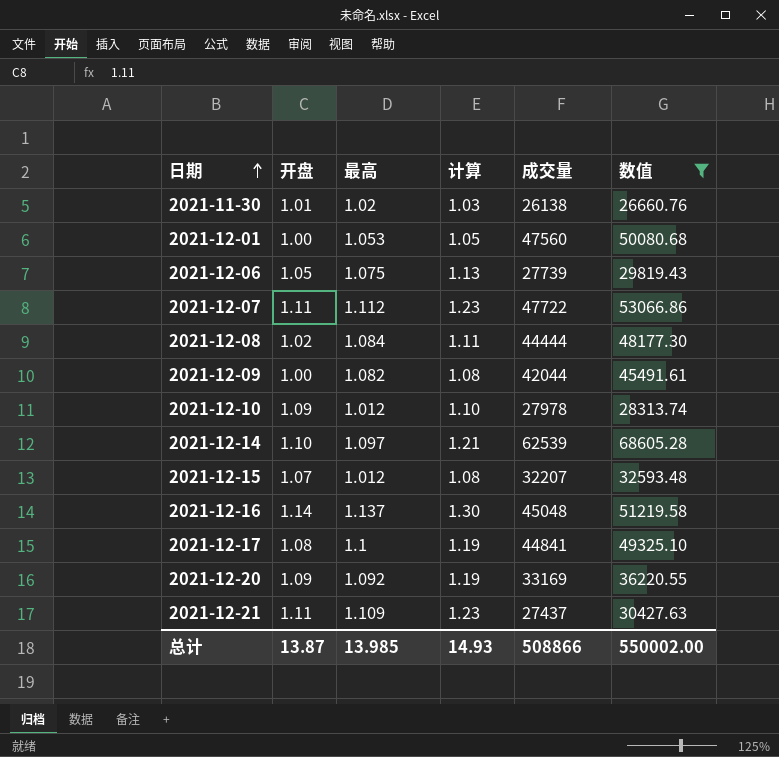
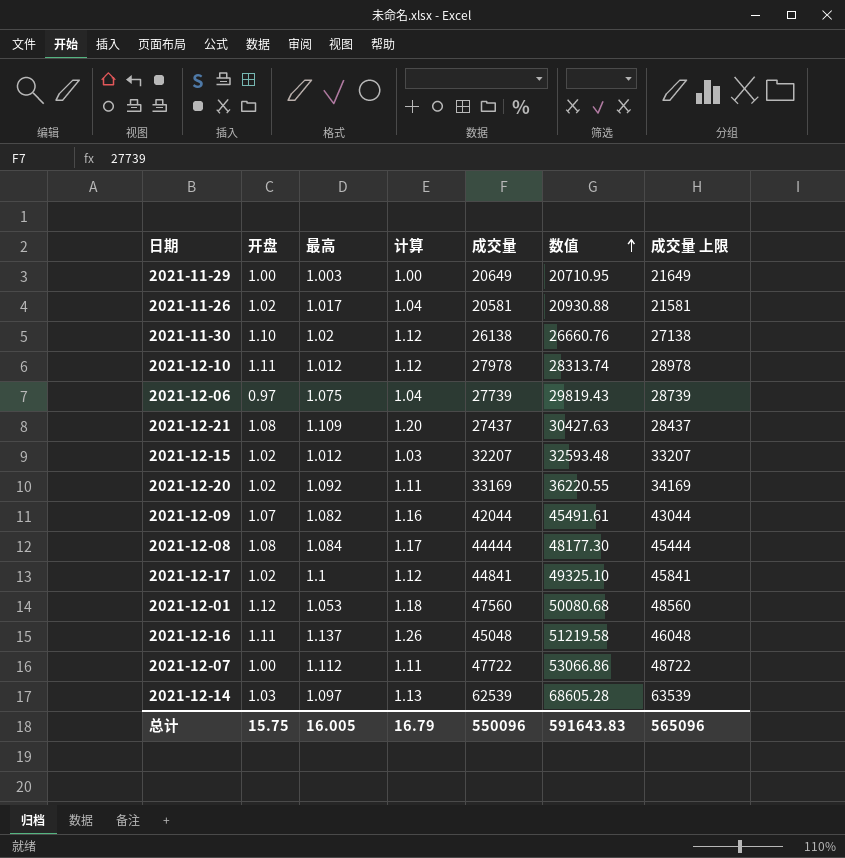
filter: 数值 >= 26660.76 -> none
row order: 日期 ascending -> 数值 ascending
column 成交量 上限 | formula: none -> [成交量] + 1000
2021-11-30 | 开盘: 1.01 -> 1.10
2021-11-30 | 计算: 1.03 -> 1.12
2021-12-10 | 开盘: 1.09 -> 1.11
2021-12-10 | 计算: 1.10 -> 1.12
2021-12-06 | 开盘: 1.05 -> 0.97
2021-12-06 | 计算: 1.13 -> 1.04
2021-12-21 | 开盘: 1.11 -> 1.08
2021-12-21 | 计算: 1.23 -> 1.20
2021-12-15 | 开盘: 1.07 -> 1.02
2021-12-15 | 计算: 1.08 -> 1.03
2021-12-20 | 开盘: 1.09 -> 1.02
2021-12-20 | 计算: 1.19 -> 1.11
2021-12-09 | 开盘: 1.00 -> 1.07
2021-12-09 | 计算: 1.08 -> 1.16
2021-12-08 | 开盘: 1.02 -> 1.08
2021-12-08 | 计算: 1.11 -> 1.17
2021-12-17 | 开盘: 1.08 -> 1.02
2021-12-17 | 计算: 1.19 -> 1.12
2021-12-01 | 开盘: 1.00 -> 1.12
2021-12-01 | 计算: 1.05 -> 1.18
2021-12-16 | 开盘: 1.14 -> 1.11
2021-12-16 | 计算: 1.30 -> 1.26
2021-12-07 | 开盘: 1.11 -> 1.00
2021-12-07 | 计算: 1.23 -> 1.11
2021-12-14 | 开盘: 1.10 -> 1.03
2021-12-14 | 计算: 1.21 -> 1.13
总计 | 开盘: 13.87 -> 15.75
总计 | 最高: 13.985 -> 16.005
总计 | 计算: 14.93 -> 16.79
总计 | 成交量: 508866 -> 550096
总计 | 数值: 550002.00 -> 591643.83

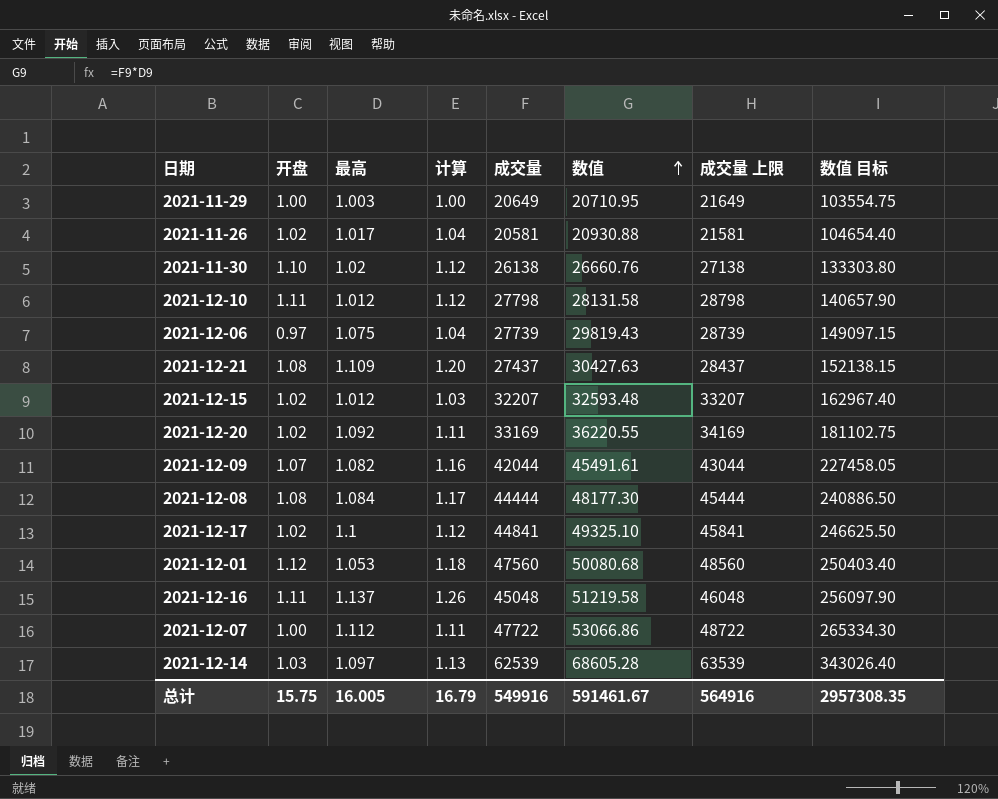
column 数值 目标 | formula: none -> [数值] * 5
2021-12-10 | 成交量: 27978 -> 27798
2021-12-10 | 数值: 28313.74 -> 28131.58
2021-12-10 | 成交量 上限: 28978 -> 28798
总计 | 成交量: 550096 -> 549916
总计 | 数值: 591643.83 -> 591461.67
总计 | 成交量 上限: 565096 -> 564916

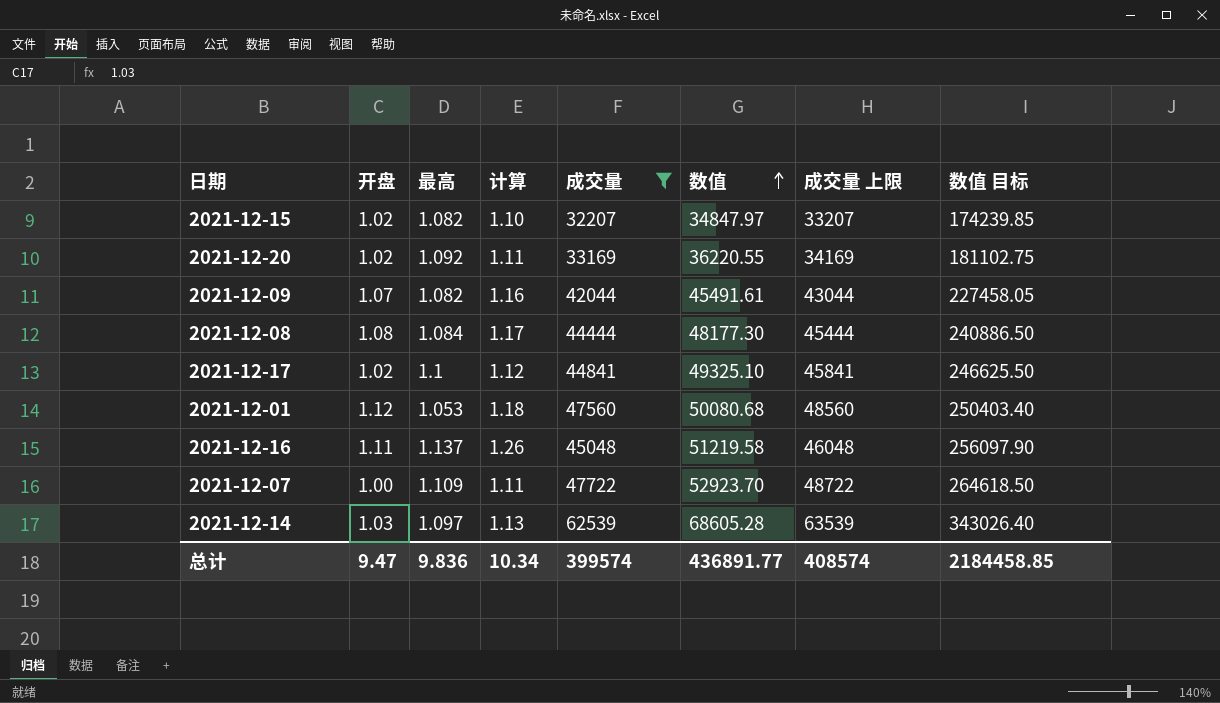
filter: none -> 成交量 >= 32207
2021-12-15 | 最高: 1.012 -> 1.082
2021-12-15 | 计算: 1.03 -> 1.10
2021-12-15 | 数值: 32593.48 -> 34847.97
2021-12-15 | 数值 目标: 162967.40 -> 174239.85
2021-12-07 | 最高: 1.112 -> 1.109
2021-12-07 | 数值: 53066.86 -> 52923.70
2021-12-07 | 数值 目标: 265334.30 -> 264618.50
总计 | 开盘: 15.75 -> 9.47
总计 | 最高: 16.005 -> 9.836
总计 | 计算: 16.79 -> 10.34
总计 | 成交量: 549916 -> 399574
总计 | 数值: 591461.67 -> 436891.77
总计 | 成交量 上限: 564916 -> 408574
总计 | 数值 目标: 2957308.35 -> 2184458.85

